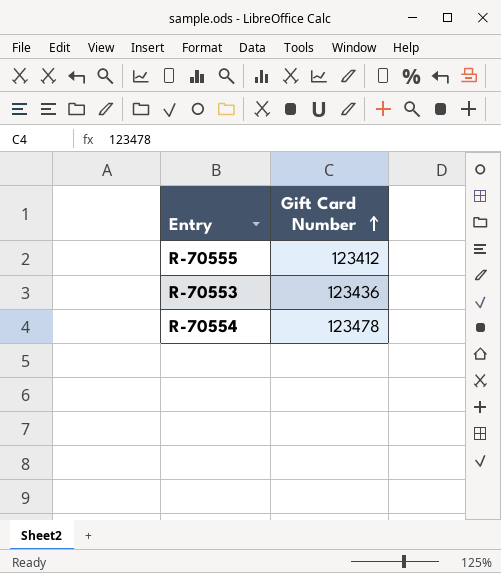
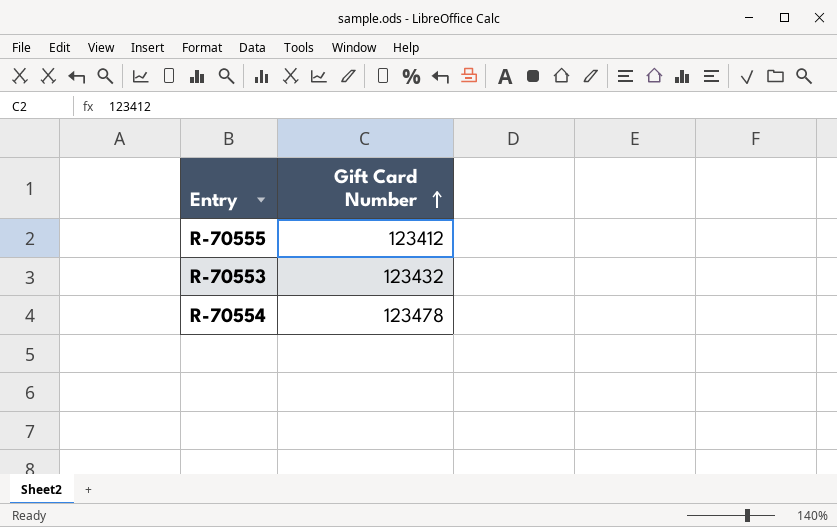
R-70553 | Gift Card Number: 123436 -> 123432

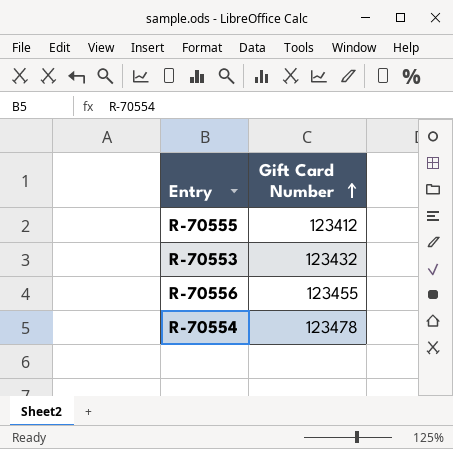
row R-70556: none -> 123455

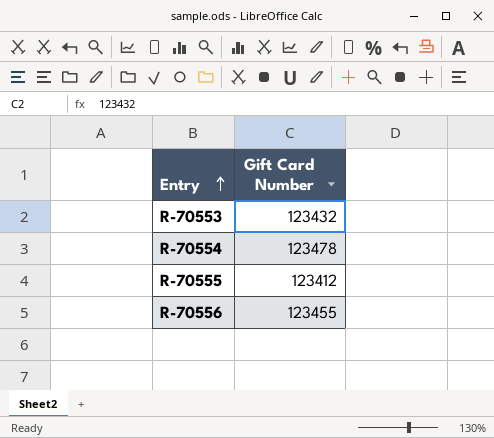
row order: Gift Card Number ascending -> Entry ascending

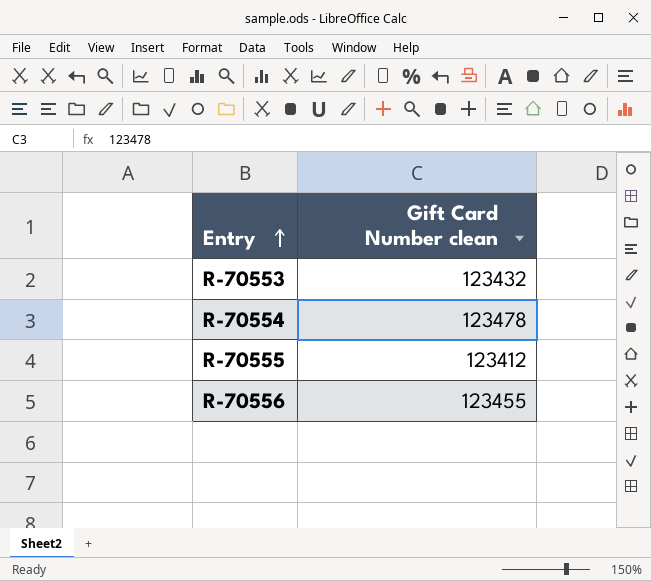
column name: Gift Card Number -> Gift Card Number clean

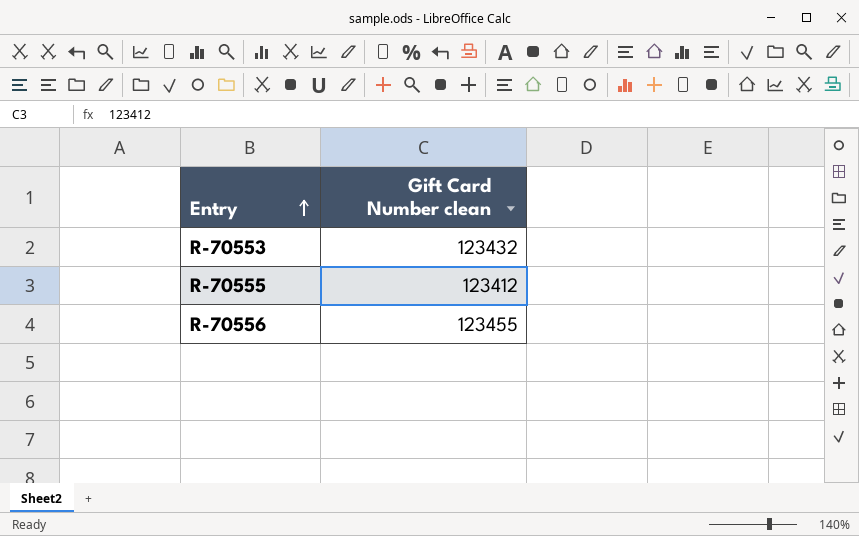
row R-70554: 123478 -> none

